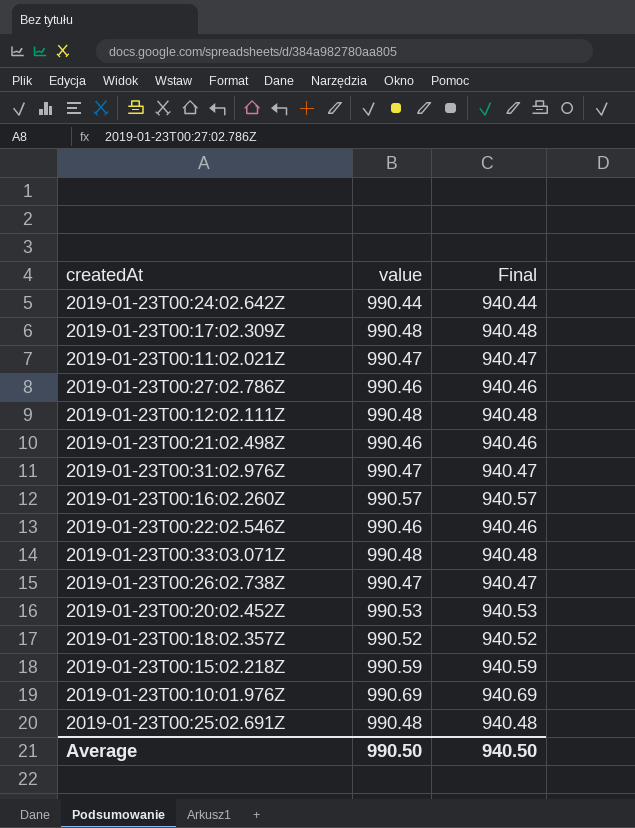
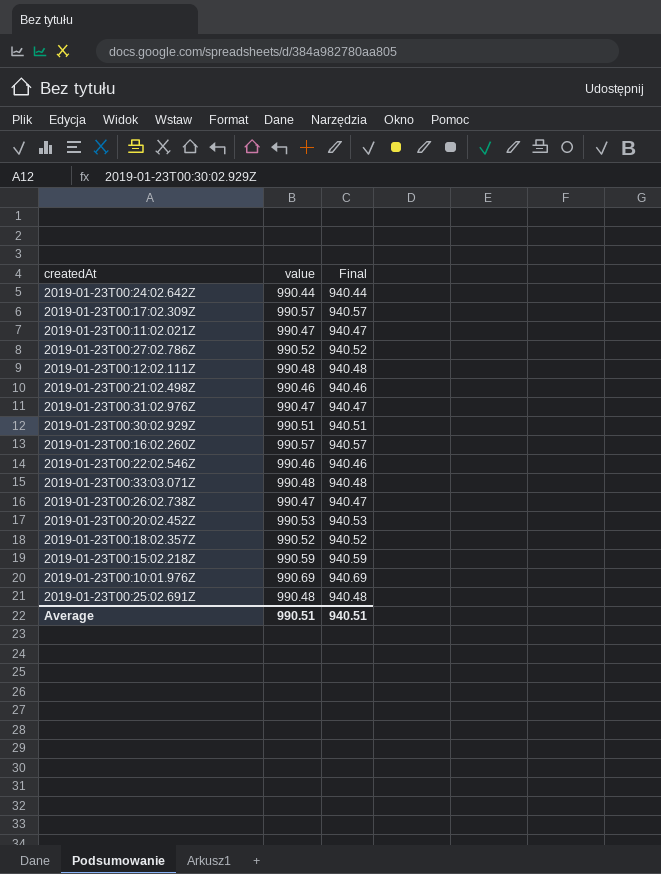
2019-01-23T00:17:02.309Z | value: 990.48 -> 990.57
2019-01-23T00:17:02.309Z | Final: 940.48 -> 940.57
2019-01-23T00:27:02.786Z | value: 990.46 -> 990.52
2019-01-23T00:27:02.786Z | Final: 940.46 -> 940.52
row 2019-01-23T00:30:02.929Z: none -> 990.51 | 940.51
Average | value: 990.50 -> 990.51
Average | Final: 940.50 -> 940.51

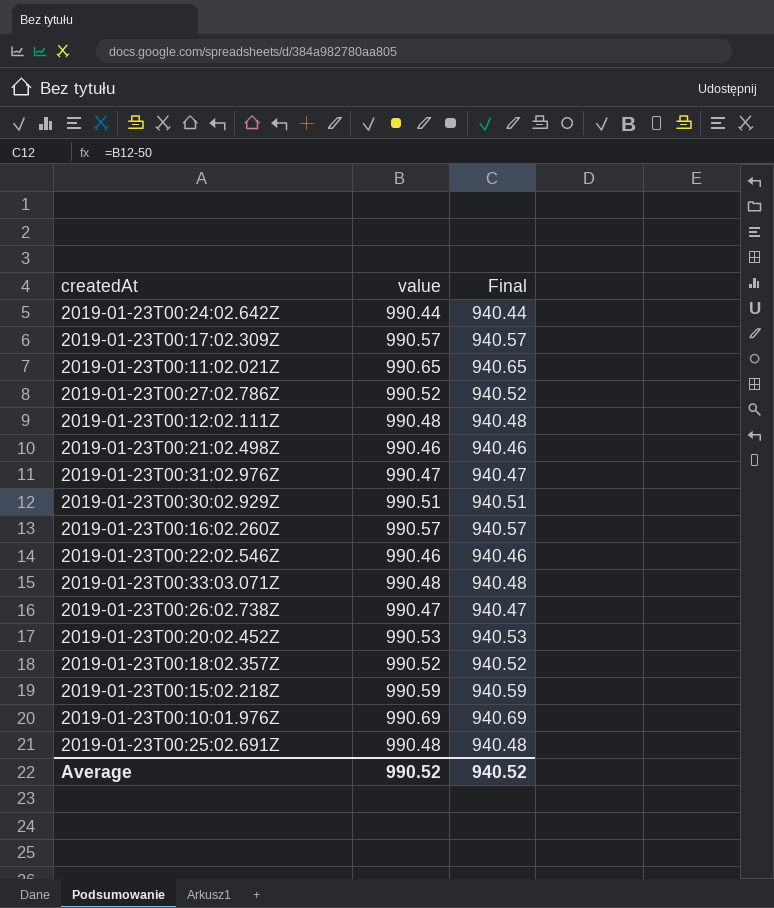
2019-01-23T00:11:02.021Z | value: 990.47 -> 990.65
2019-01-23T00:11:02.021Z | Final: 940.47 -> 940.65
Average | value: 990.51 -> 990.52
Average | Final: 940.51 -> 940.52

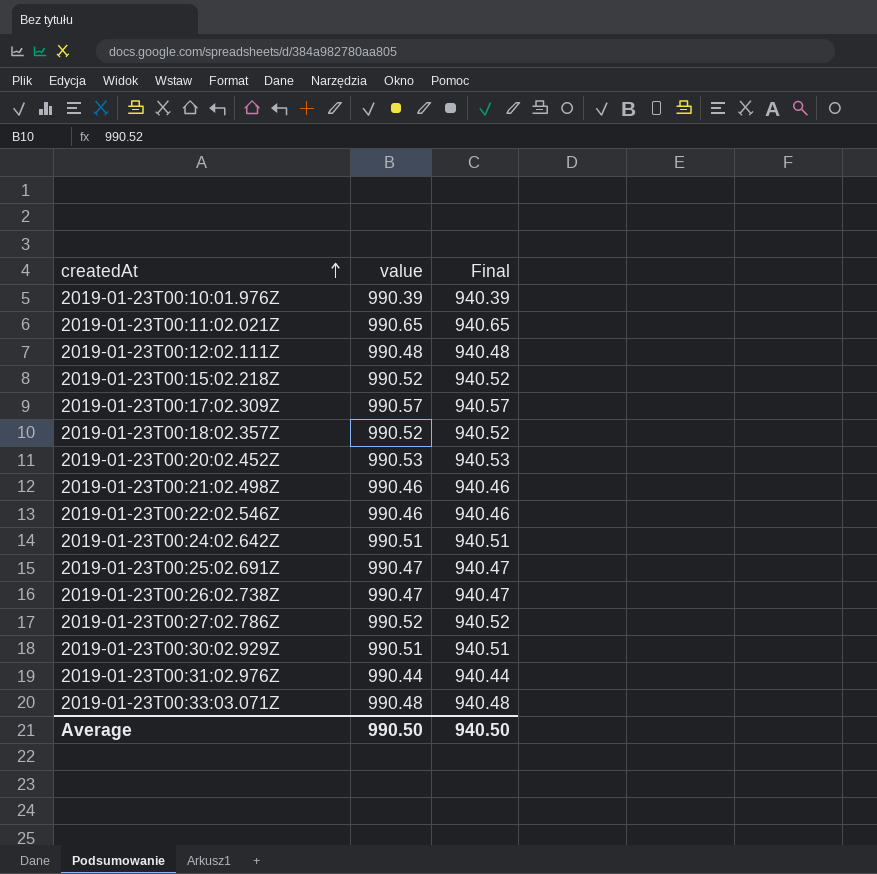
row order: none -> createdAt ascending
row 2019-01-23T00:16:02.260Z: 990.57 | 940.57 -> none
2019-01-23T00:10:01.976Z | value: 990.69 -> 990.39
2019-01-23T00:10:01.976Z | Final: 940.69 -> 940.39
2019-01-23T00:15:02.218Z | value: 990.59 -> 990.52
2019-01-23T00:15:02.218Z | Final: 940.59 -> 940.52
2019-01-23T00:24:02.642Z | value: 990.44 -> 990.51
2019-01-23T00:24:02.642Z | Final: 940.44 -> 940.51
2019-01-23T00:25:02.691Z | value: 990.48 -> 990.47
2019-01-23T00:25:02.691Z | Final: 940.48 -> 940.47
2019-01-23T00:31:02.976Z | value: 990.47 -> 990.44
2019-01-23T00:31:02.976Z | Final: 940.47 -> 940.44
Average | value: 990.52 -> 990.50
Average | Final: 940.52 -> 940.50

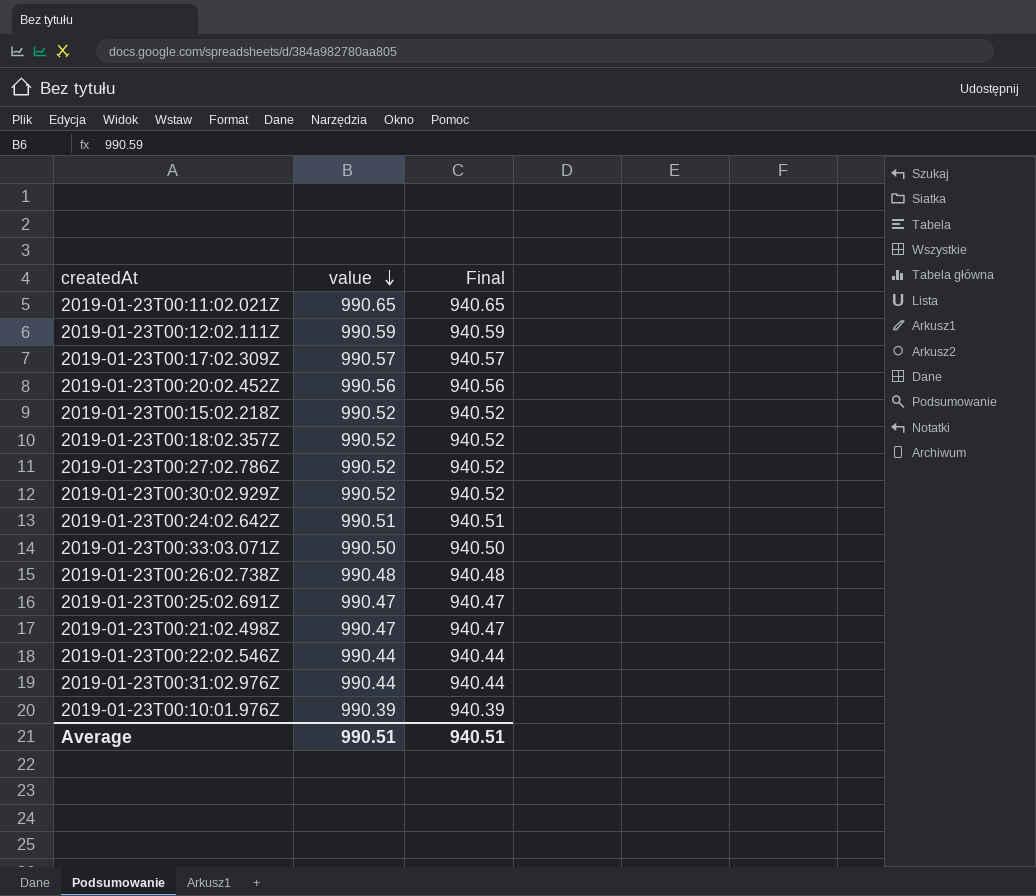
row order: createdAt ascending -> value descending
2019-01-23T00:12:02.111Z | value: 990.48 -> 990.59
2019-01-23T00:12:02.111Z | Final: 940.48 -> 940.59
2019-01-23T00:20:02.452Z | value: 990.53 -> 990.56
2019-01-23T00:20:02.452Z | Final: 940.53 -> 940.56
2019-01-23T00:30:02.929Z | value: 990.51 -> 990.52
2019-01-23T00:30:02.929Z | Final: 940.51 -> 940.52
2019-01-23T00:33:03.071Z | value: 990.48 -> 990.50
2019-01-23T00:33:03.071Z | Final: 940.48 -> 940.50
2019-01-23T00:26:02.738Z | value: 990.47 -> 990.48
2019-01-23T00:26:02.738Z | Final: 940.47 -> 940.48
2019-01-23T00:21:02.498Z | value: 990.46 -> 990.47
2019-01-23T00:21:02.498Z | Final: 940.46 -> 940.47
2019-01-23T00:22:02.546Z | value: 990.46 -> 990.44
2019-01-23T00:22:02.546Z | Final: 940.46 -> 940.44
Average | value: 990.50 -> 990.51
Average | Final: 940.50 -> 940.51

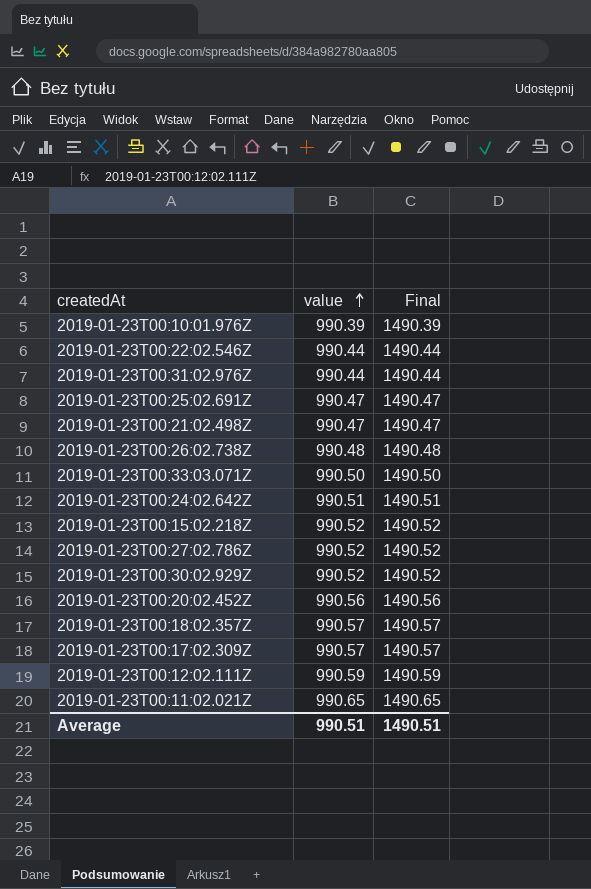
row order: value descending -> value ascending
column Final | formula: [value] - 50 -> [value] + 500
2019-01-23T00:18:02.357Z | value: 990.52 -> 990.57
Average | Final: 940.51 -> 1490.51

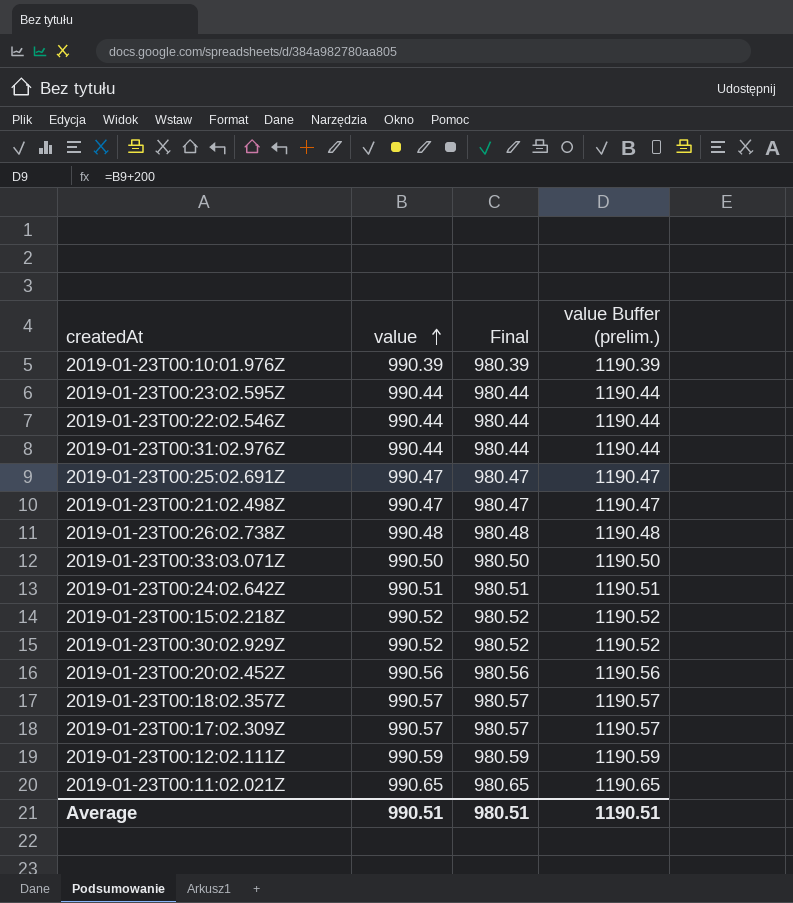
column Final | formula: [value] + 500 -> [value] - 10
column value Buffer (prelim.) | formula: none -> [value] + 200
row 2019-01-23T00:27:02.786Z: 990.52 | 1490.52 -> none
row 2019-01-23T00:23:02.595Z: none -> 990.44 | 980.44 | 1190.44
Average | Final: 1490.51 -> 980.51

